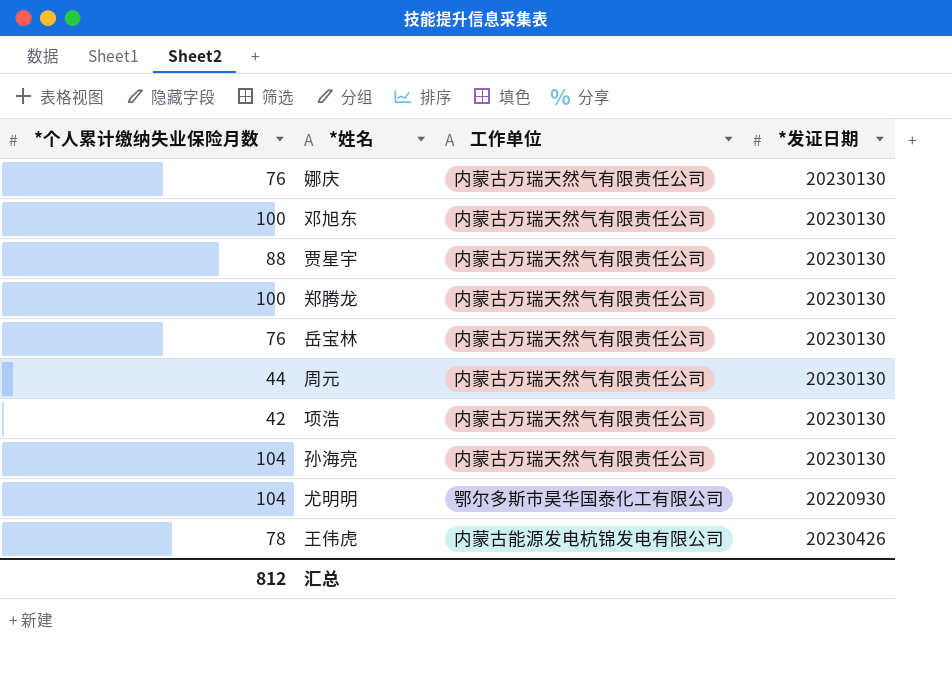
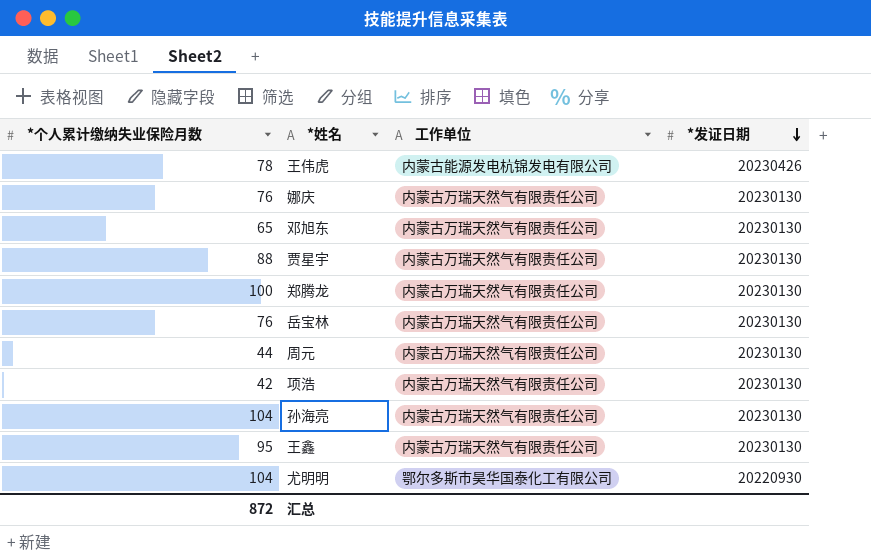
row order: none -> *发证日期 descending
邓旭东 | *个人累计缴纳失业保险月数: 100 -> 65
row 王鑫: none -> 95 | 内蒙古万瑞天然气有限责任公司 | 20230130
汇总 | *个人累计缴纳失业保险月数: 812 -> 872

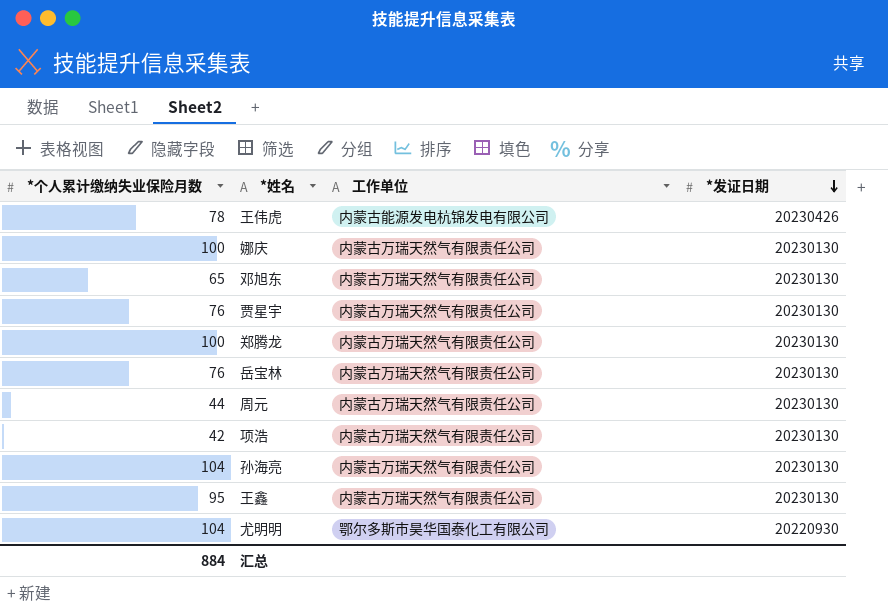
娜庆 | *个人累计缴纳失业保险月数: 76 -> 100
贾星宇 | *个人累计缴纳失业保险月数: 88 -> 76
汇总 | *个人累计缴纳失业保险月数: 872 -> 884

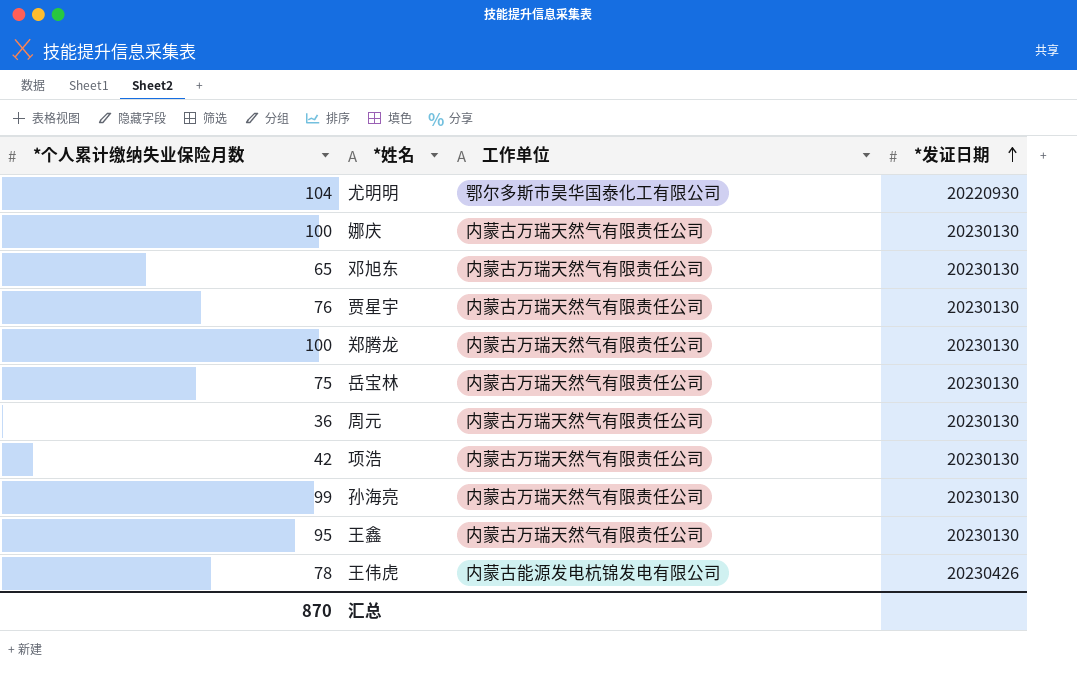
row order: *发证日期 descending -> *发证日期 ascending
岳宝林 | *个人累计缴纳失业保险月数: 76 -> 75
周元 | *个人累计缴纳失业保险月数: 44 -> 36
孙海亮 | *个人累计缴纳失业保险月数: 104 -> 99
汇总 | *个人累计缴纳失业保险月数: 884 -> 870

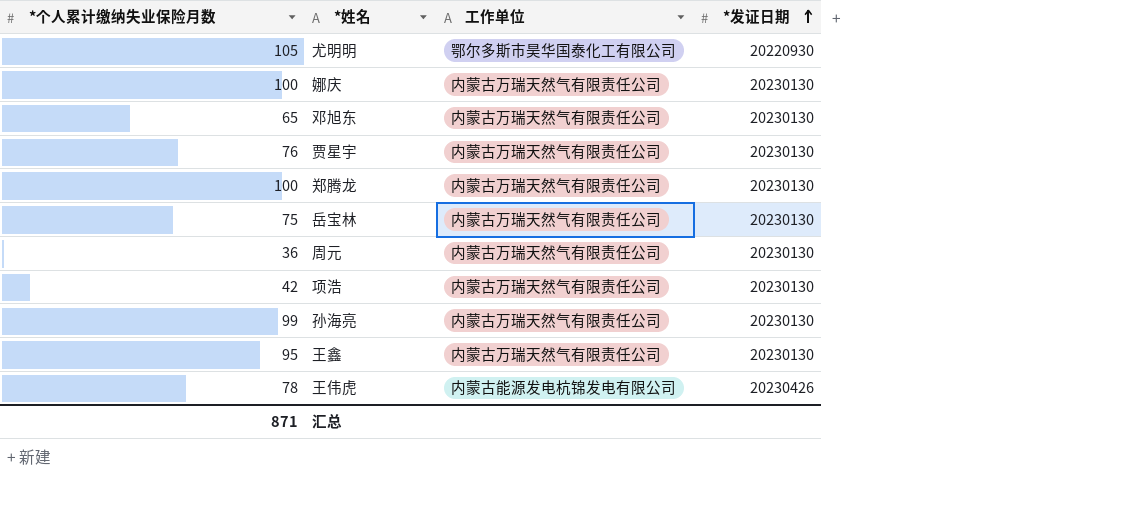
尤明明 | *个人累计缴纳失业保险月数: 104 -> 105
汇总 | *个人累计缴纳失业保险月数: 870 -> 871

